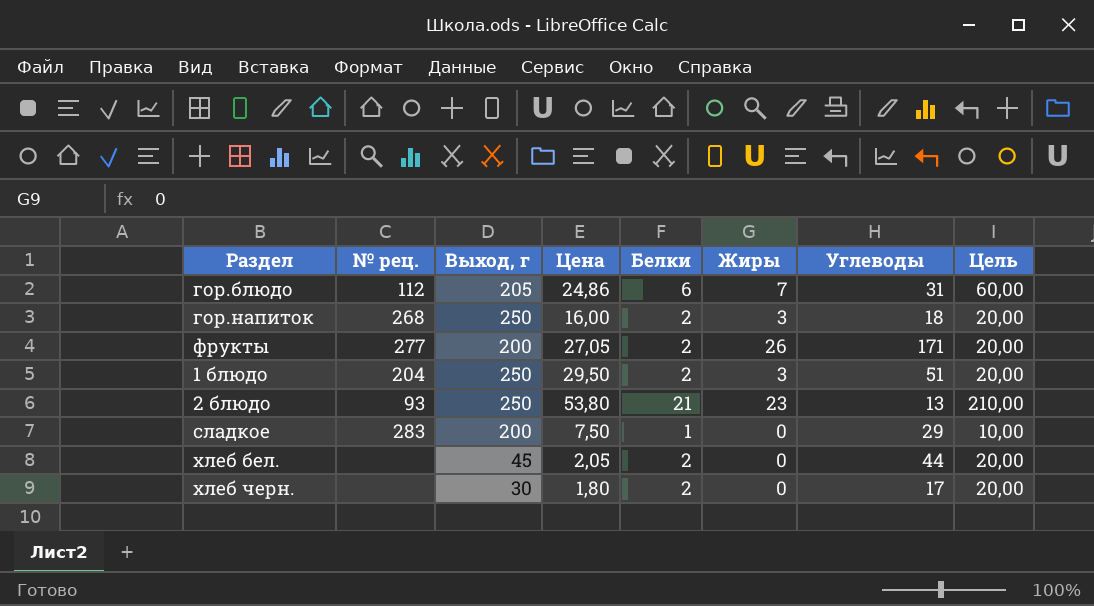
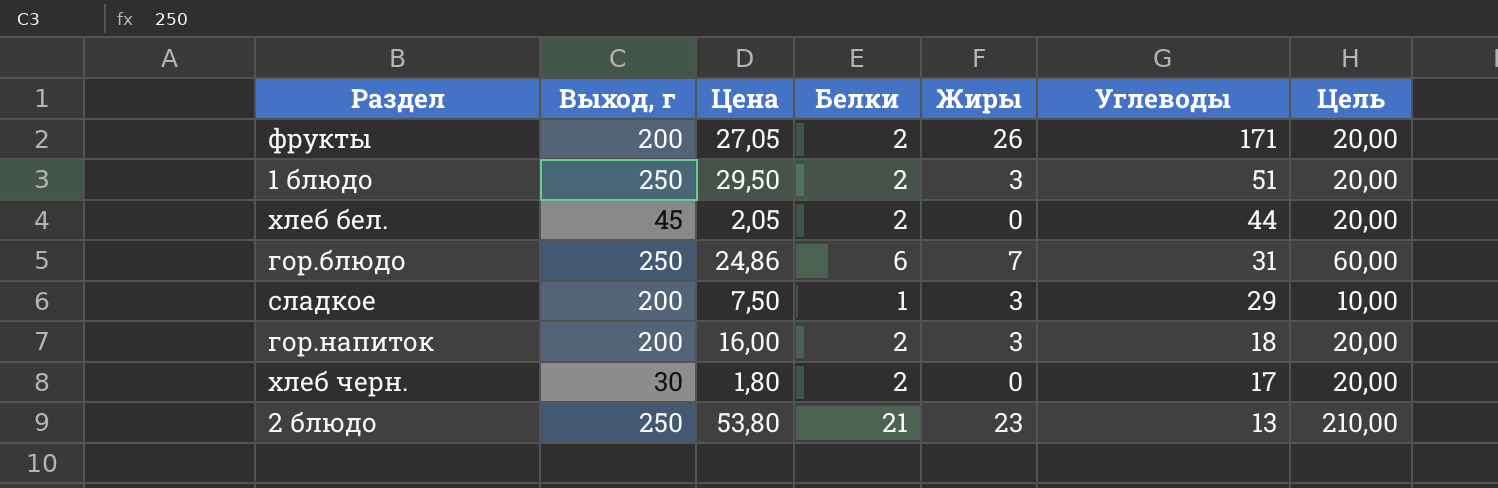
row order: none -> Углеводы descending
column № рец. | position: 2 -> none
гор.блюдо | Выход, г: 205 -> 250
сладкое | Жиры: 0 -> 3
гор.напиток | Выход, г: 250 -> 200

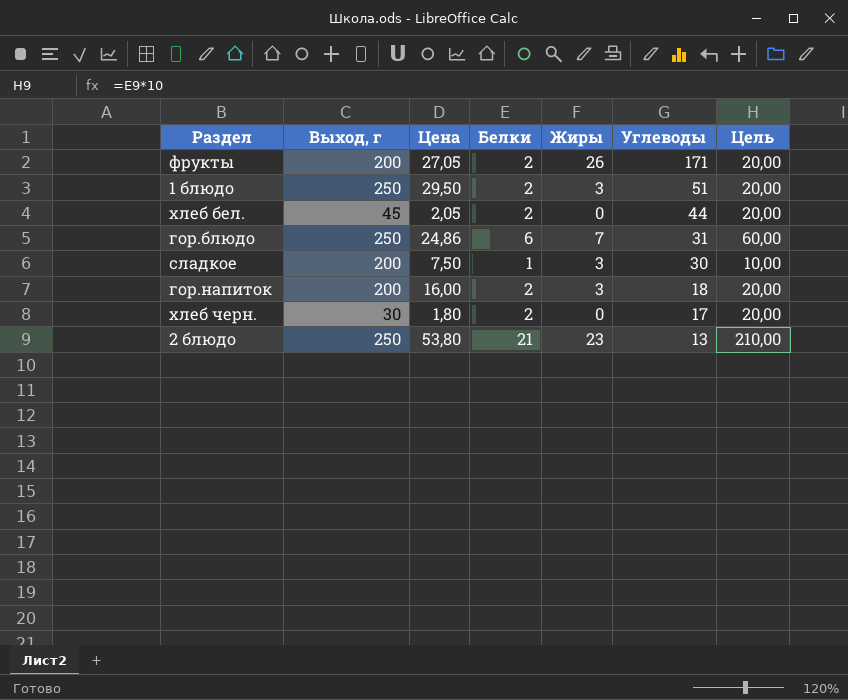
сладкое | Углеводы: 29 -> 30

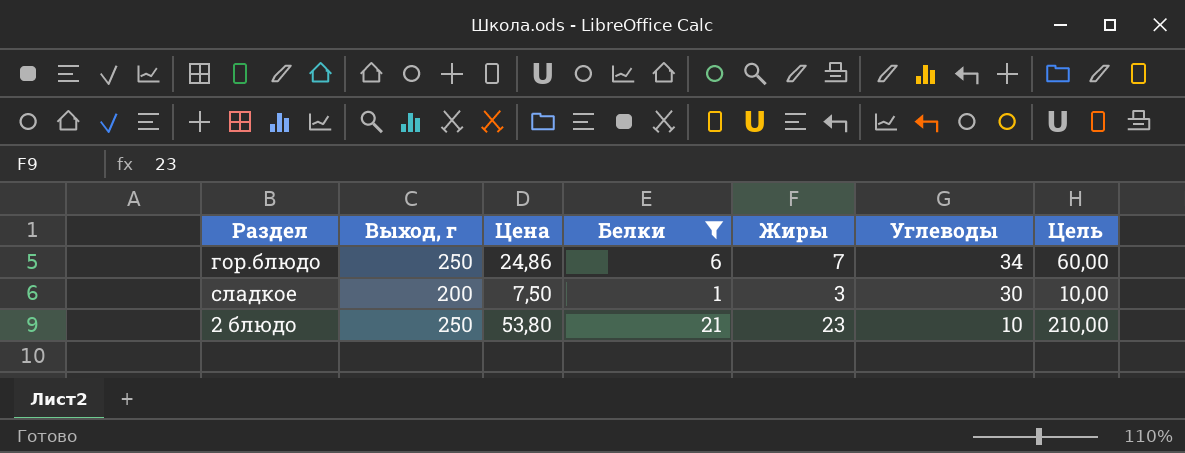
filter: none -> Белки != 2
гор.блюдо | Углеводы: 31 -> 34
2 блюдо | Углеводы: 13 -> 10

